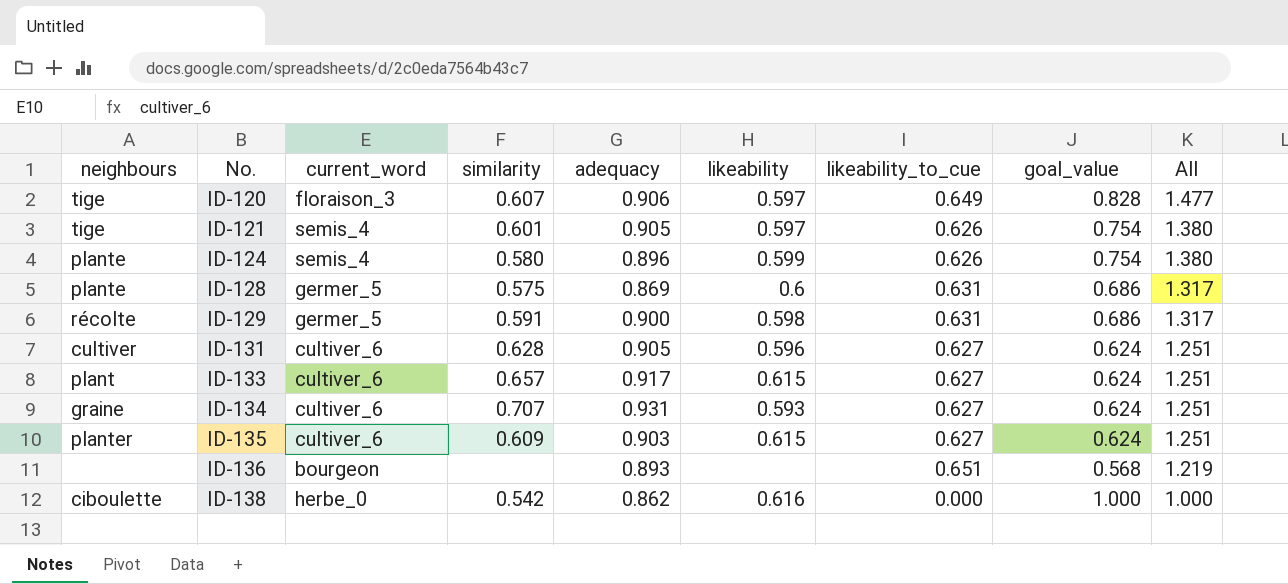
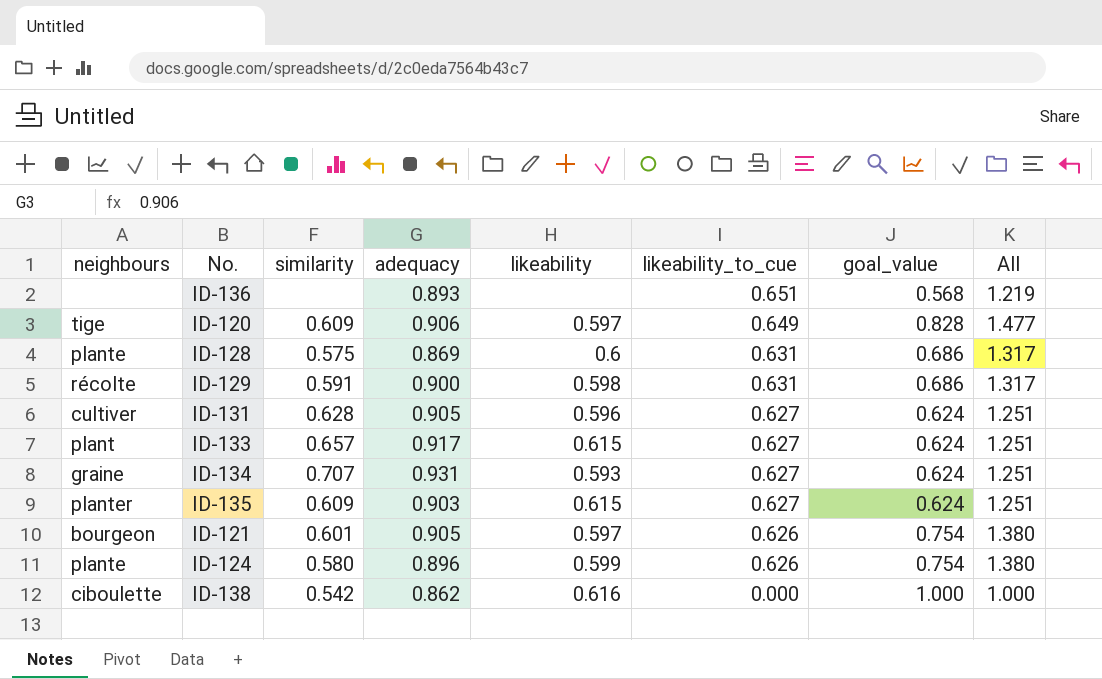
row order: No. ascending -> likeability_to_cue descending
column current_word | position: 3 -> none
ID-120 | similarity: 0.607 -> 0.609
ID-121 | neighbours: tige -> bourgeon

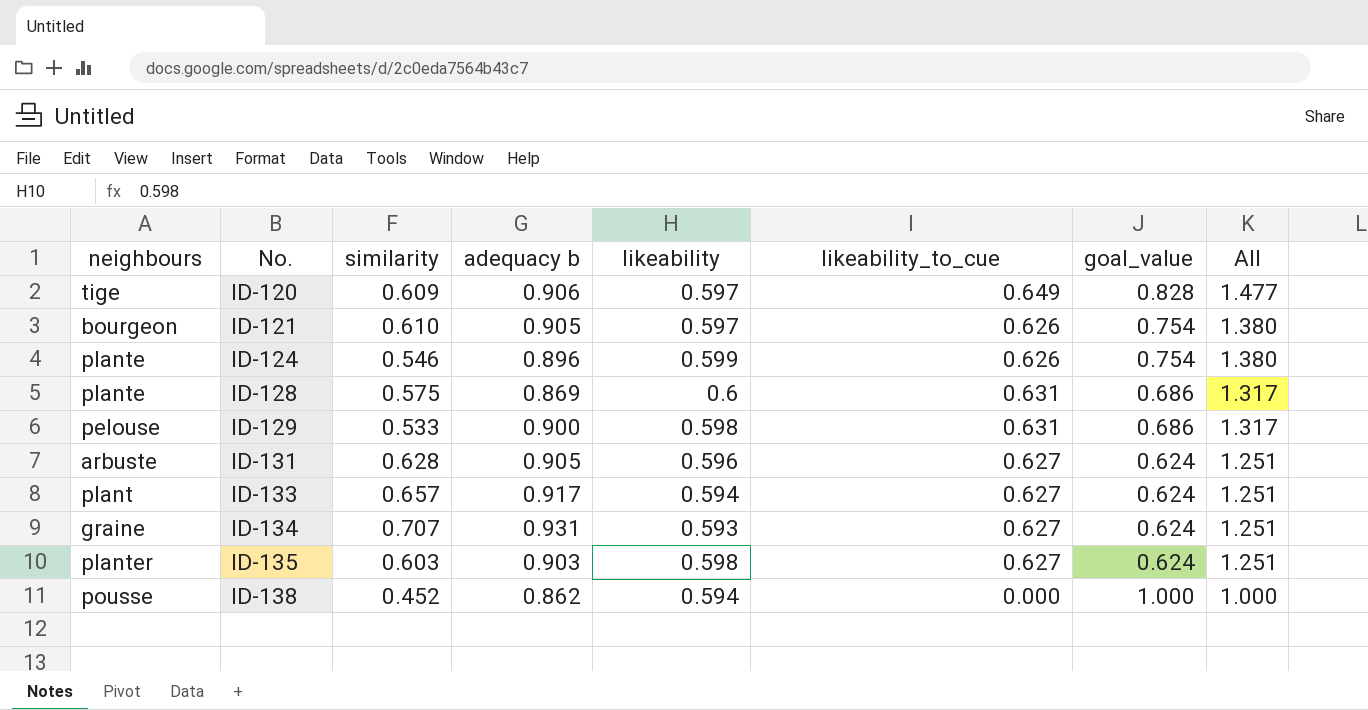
row order: likeability_to_cue descending -> No. ascending
column name: adequacy -> adequacy b
row ID-136: none | none | 0.893 | none | 0.651 | 0.568 | 1.219 -> none
ID-121 | similarity: 0.601 -> 0.610
ID-124 | similarity: 0.580 -> 0.546
ID-129 | neighbours: récolte -> pelouse
ID-129 | similarity: 0.591 -> 0.533
ID-131 | neighbours: cultiver -> arbuste
ID-133 | likeability: 0.615 -> 0.594
ID-135 | similarity: 0.609 -> 0.603
ID-135 | likeability: 0.615 -> 0.598
ID-138 | neighbours: ciboulette -> pousse
ID-138 | similarity: 0.542 -> 0.452
ID-138 | likeability: 0.616 -> 0.594

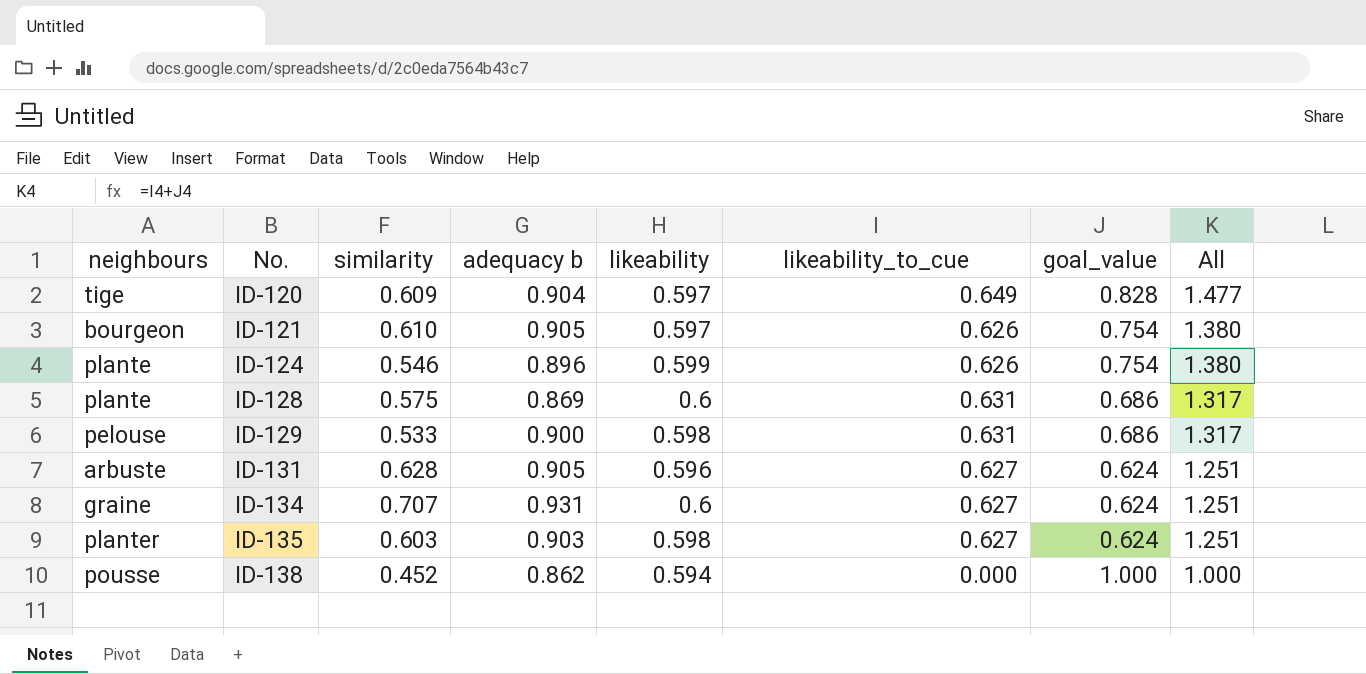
row ID-133: plant | 0.657 | 0.917 | 0.594 | 0.627 | 0.624 | 1.251 -> none
ID-120 | adequacy b: 0.906 -> 0.904
ID-134 | likeability: 0.593 -> 0.6

